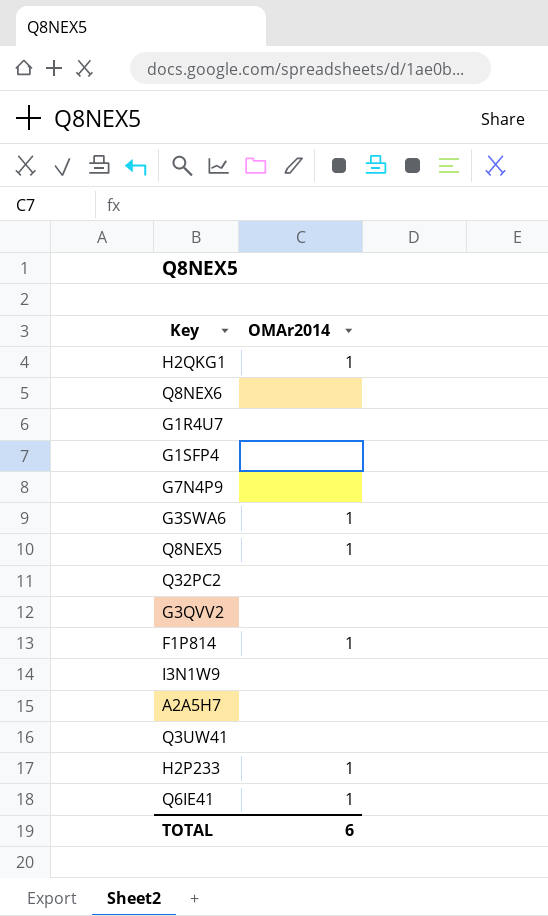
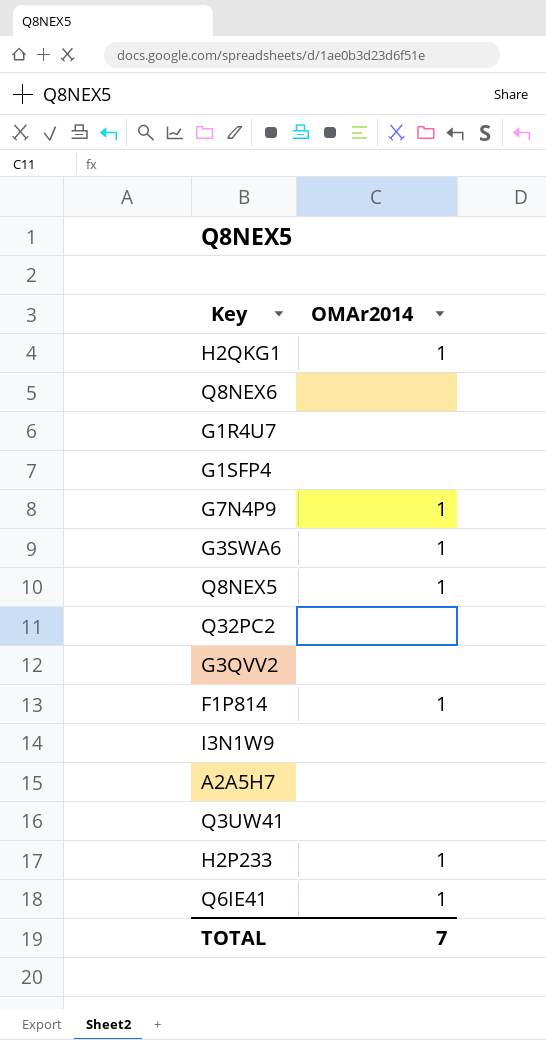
G7N4P9 | OMAr2014: none -> 1
TOTAL | OMAr2014: 6 -> 7

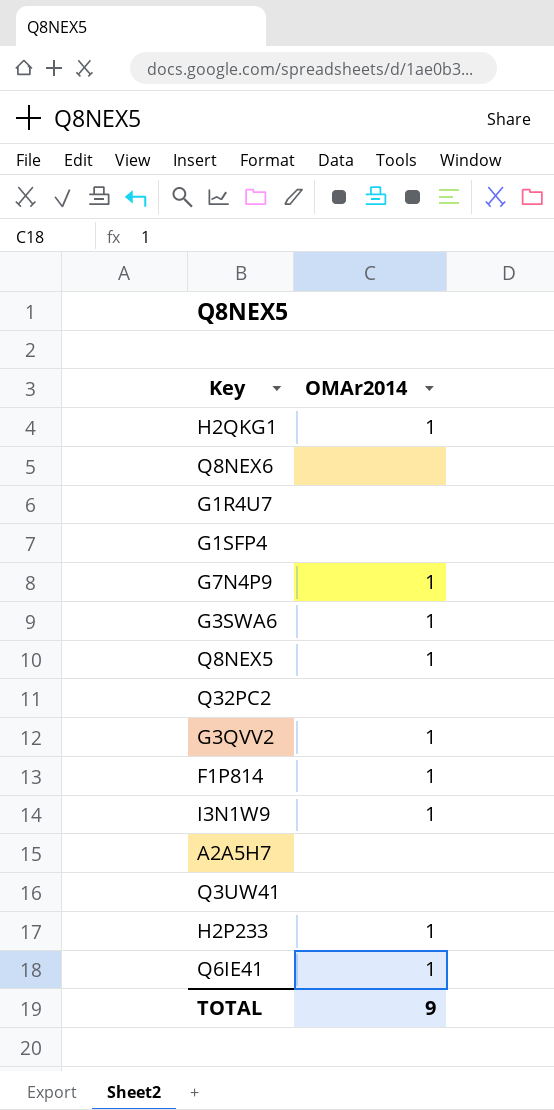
G3QVV2 | OMAr2014: none -> 1
I3N1W9 | OMAr2014: none -> 1
TOTAL | OMAr2014: 7 -> 9

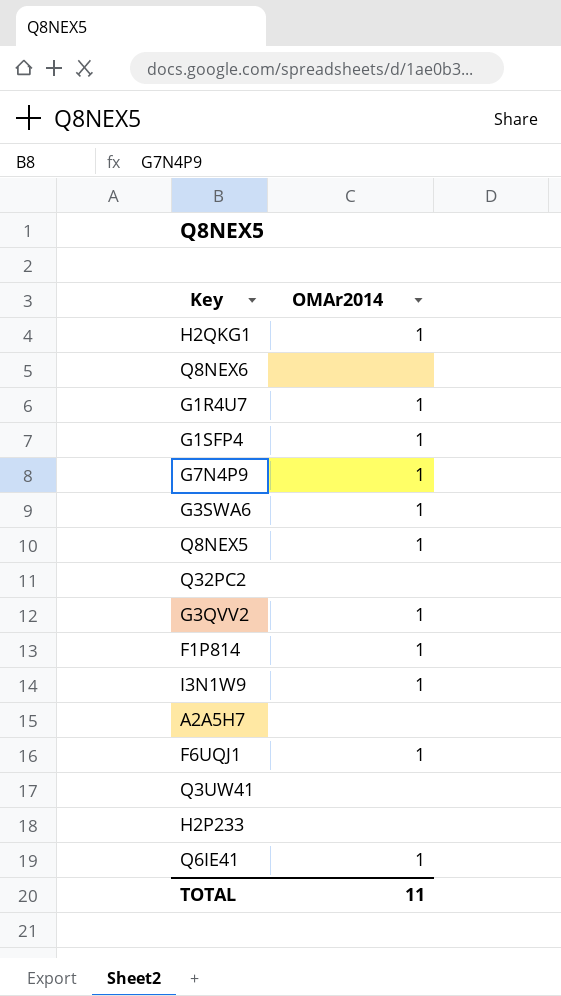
G1R4U7 | OMAr2014: none -> 1
G1SFP4 | OMAr2014: none -> 1
row F6UQJ1: none -> 1
H2P233 | OMAr2014: 1 -> none
TOTAL | OMAr2014: 9 -> 11

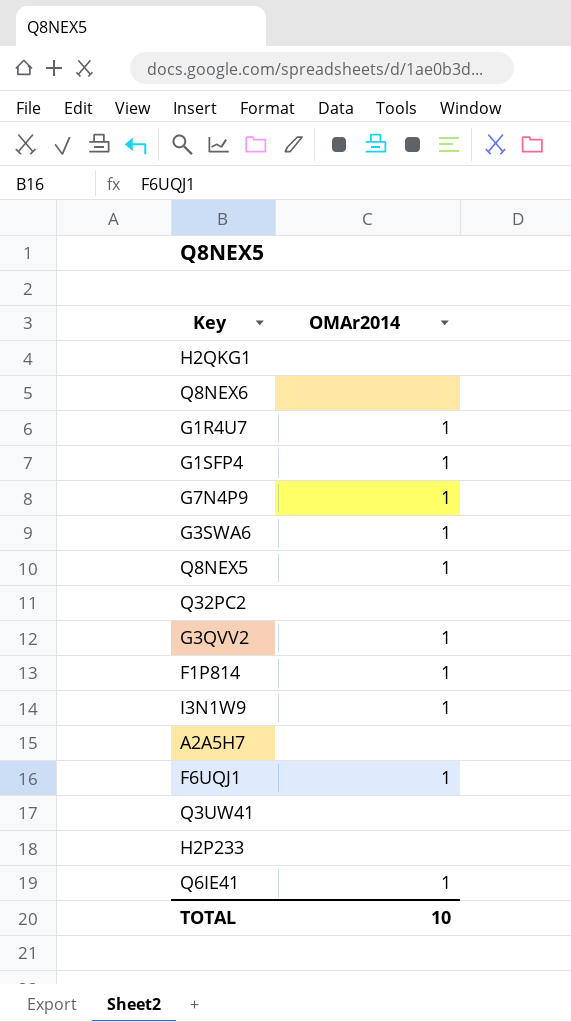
H2QKG1 | OMAr2014: 1 -> none
TOTAL | OMAr2014: 11 -> 10

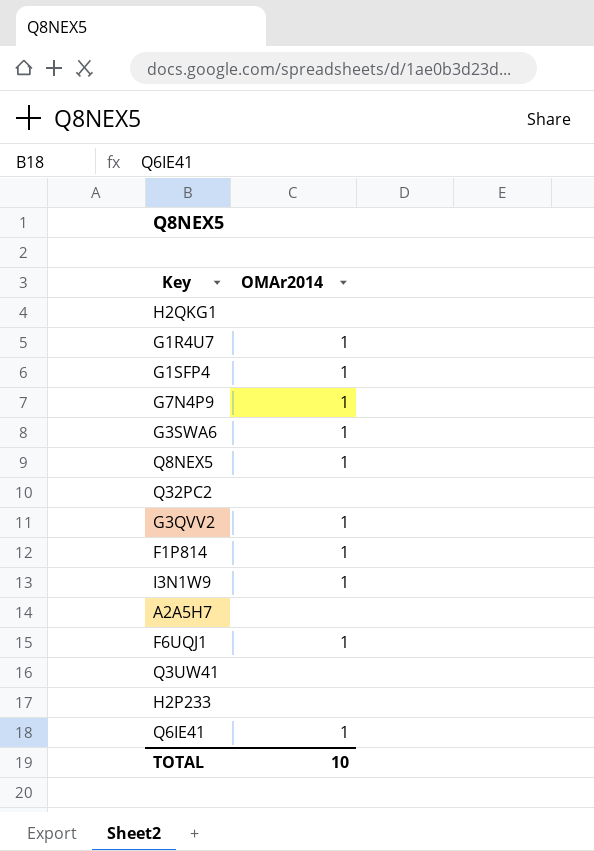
row Q8NEX6: none -> none

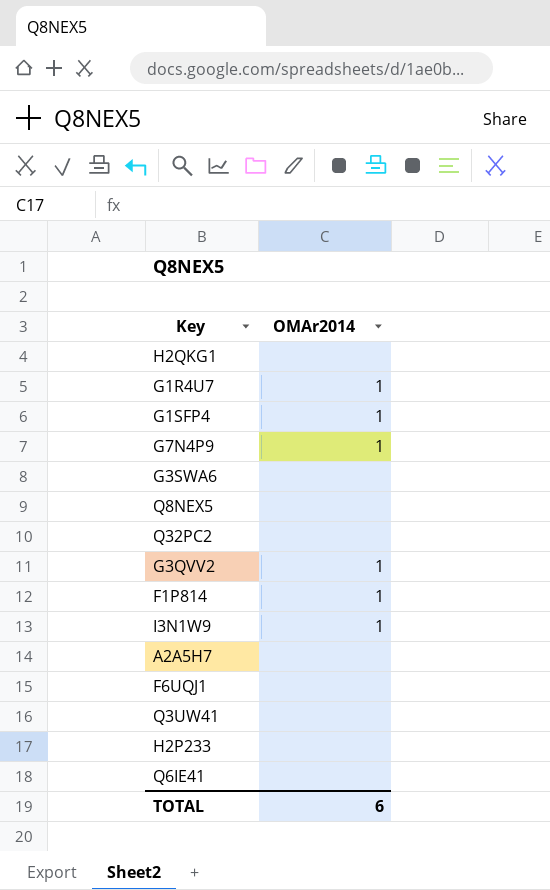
G3SWA6 | OMAr2014: 1 -> none
Q8NEX5 | OMAr2014: 1 -> none
F6UQJ1 | OMAr2014: 1 -> none
Q6IE41 | OMAr2014: 1 -> none
TOTAL | OMAr2014: 10 -> 6

